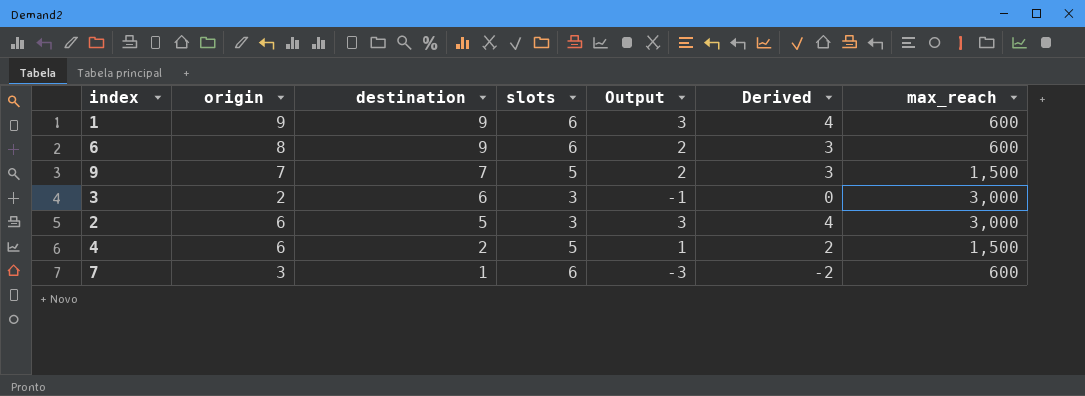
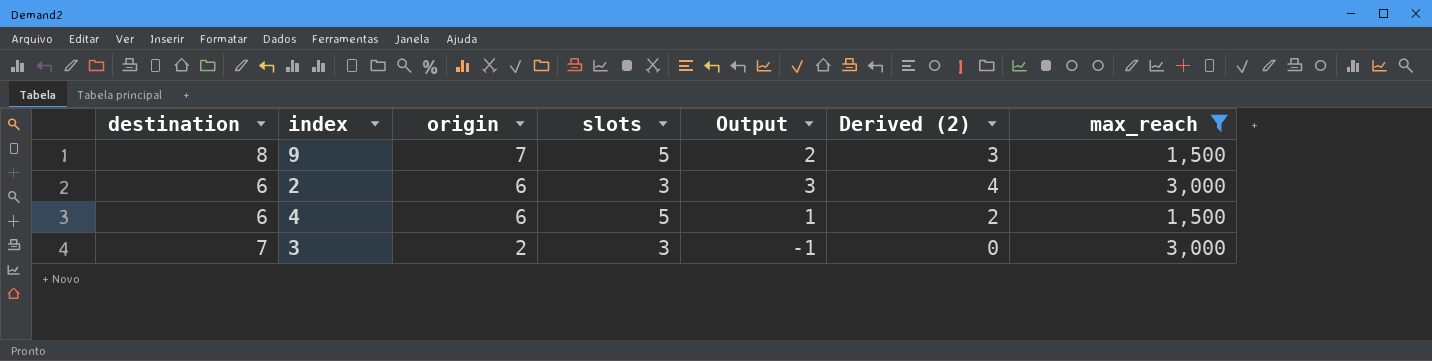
filter: none -> max_reach != 600
row order: destination descending -> origin descending
column destination | position: 3 -> 1
column name: Derived -> Derived (2)
9 | destination: 7 -> 8
2 | destination: 5 -> 6
4 | destination: 2 -> 6
3 | destination: 6 -> 7

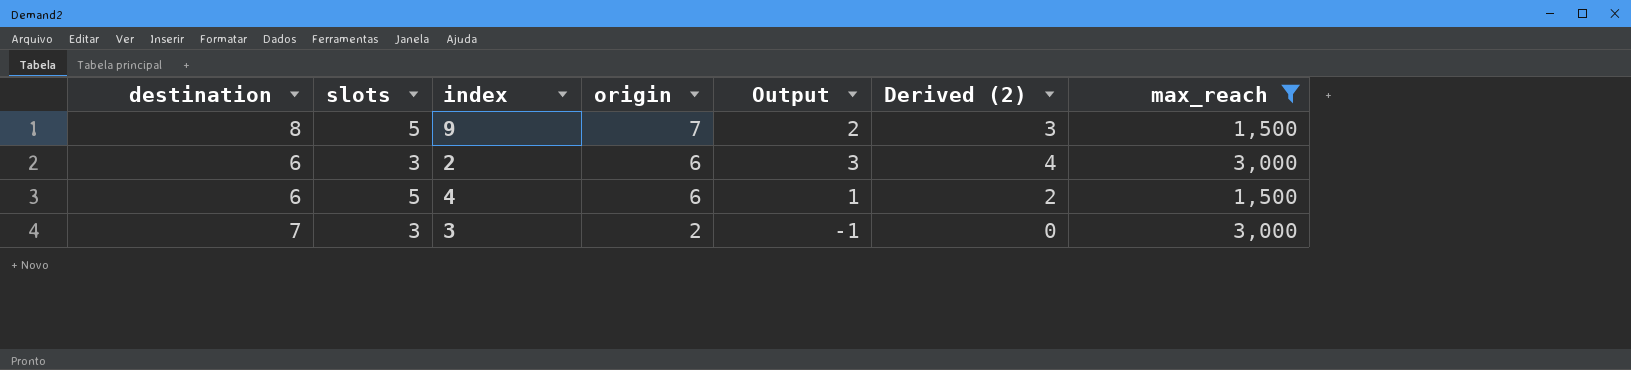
column slots | position: 4 -> 2

